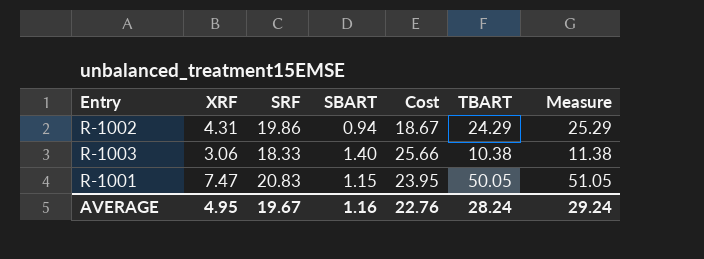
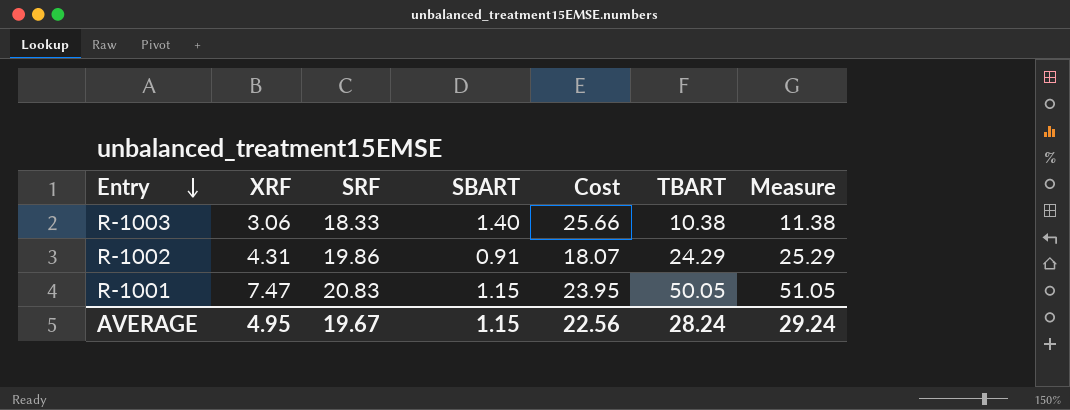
row order: none -> Entry descending
R-1002 | SBART: 0.94 -> 0.91
R-1002 | Cost: 18.67 -> 18.07
AVERAGE | SBART: 1.16 -> 1.15
AVERAGE | Cost: 22.76 -> 22.56

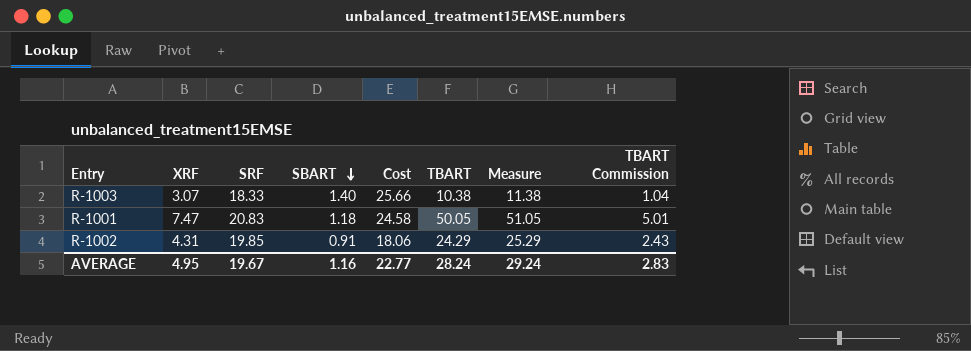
row order: Entry descending -> SBART descending
column TBART Commission | formula: none -> [TBART] * 0.1
R-1003 | XRF: 3.06 -> 3.07
R-1001 | SBART: 1.15 -> 1.18
R-1001 | Cost: 23.95 -> 24.58
R-1002 | SRF: 19.86 -> 19.85
R-1002 | Cost: 18.07 -> 18.06
AVERAGE | SBART: 1.15 -> 1.16
AVERAGE | Cost: 22.56 -> 22.77

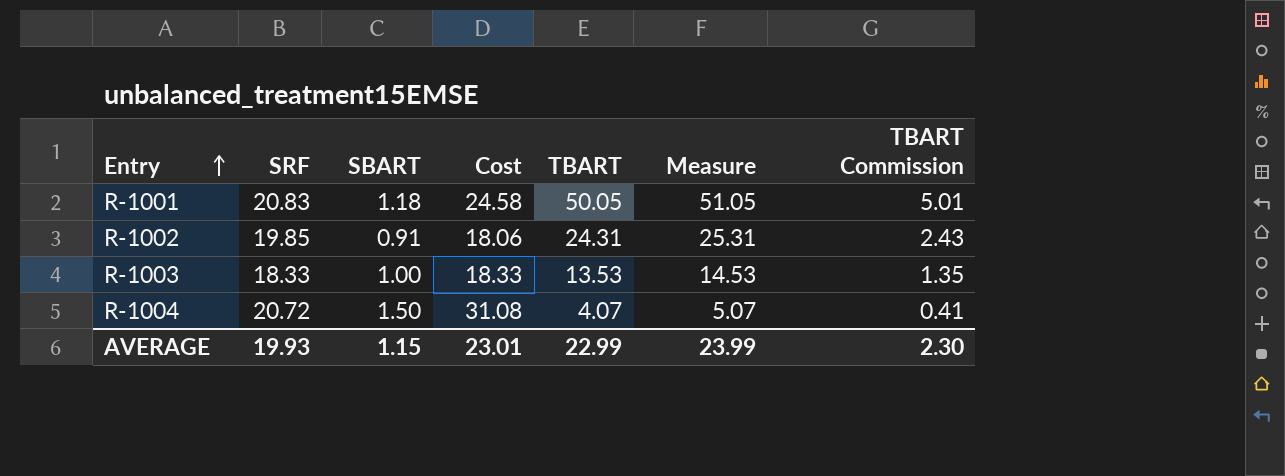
row order: SBART descending -> Entry ascending
column XRF | position: 2 -> none
R-1002 | TBART: 24.29 -> 24.31
R-1002 | Measure: 25.29 -> 25.31
R-1003 | SBART: 1.40 -> 1.00
R-1003 | Cost: 25.66 -> 18.33
R-1003 | TBART: 10.38 -> 13.53
R-1003 | Measure: 11.38 -> 14.53
R-1003 | TBART Commission: 1.04 -> 1.35
row R-1004: none -> 20.72 | 1.50 | 31.08 | 4.07 | 5.07 | 0.41
AVERAGE | SRF: 19.67 -> 19.93
AVERAGE | SBART: 1.16 -> 1.15
AVERAGE | Cost: 22.77 -> 23.01
AVERAGE | TBART: 28.24 -> 22.99
AVERAGE | Measure: 29.24 -> 23.99
AVERAGE | TBART Commission: 2.83 -> 2.30

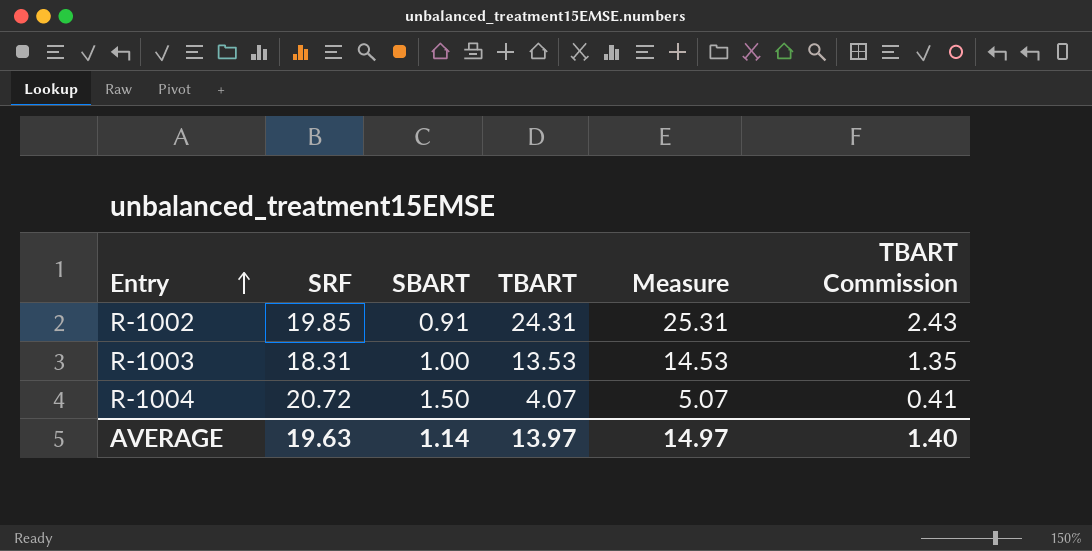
column Cost | formula: [SRF] * [SBART] -> none
row R-1001: 20.83 | 1.18 | 24.58 | 50.05 | 51.05 | 5.01 -> none
R-1003 | SRF: 18.33 -> 18.31
AVERAGE | SRF: 19.93 -> 19.63
AVERAGE | SBART: 1.15 -> 1.14
AVERAGE | TBART: 22.99 -> 13.97
AVERAGE | Measure: 23.99 -> 14.97
AVERAGE | TBART Commission: 2.30 -> 1.40

